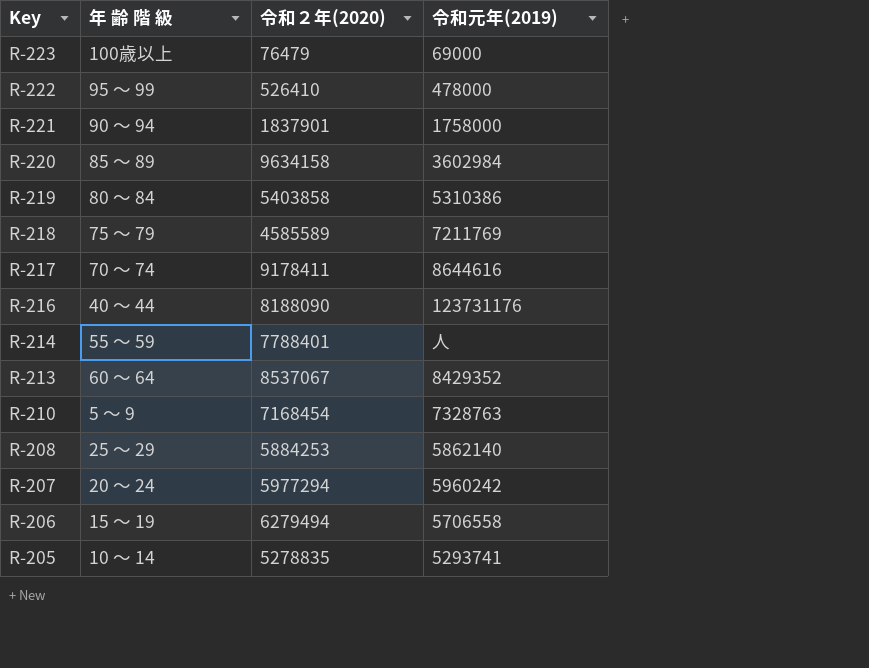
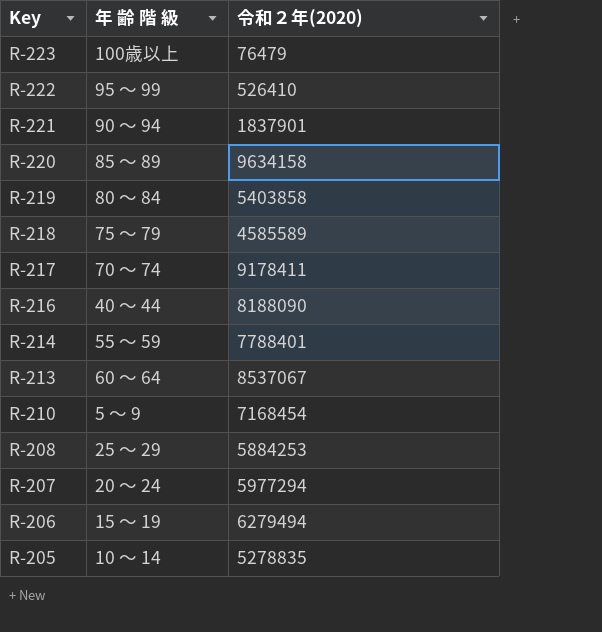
column 令和元年(2019) | position: 4 -> none

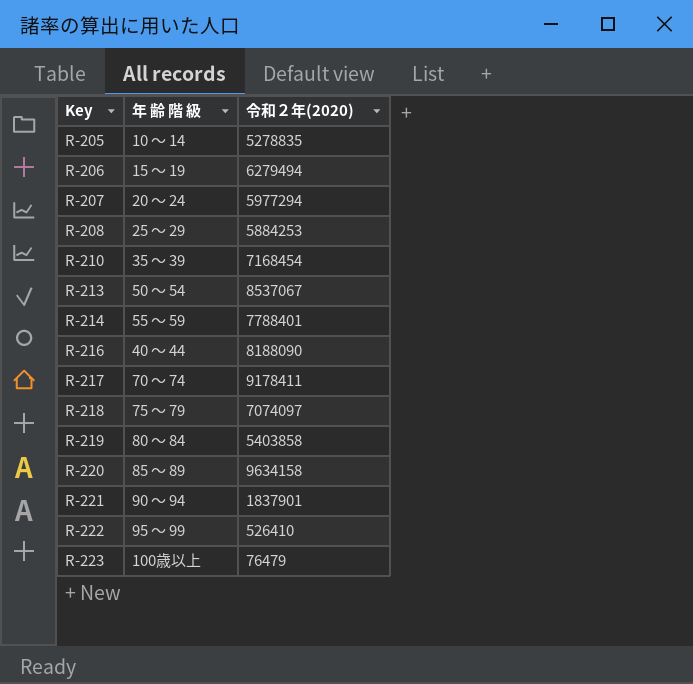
row order: Key descending -> Key ascending
R-210 | 年 齢 階 級: 5 ～ 9 -> 35 ～ 39
R-213 | 年 齢 階 級: 60 ～ 64 -> 50 ～ 54
R-218 | 令和２年(2020): 4585589 -> 7074097

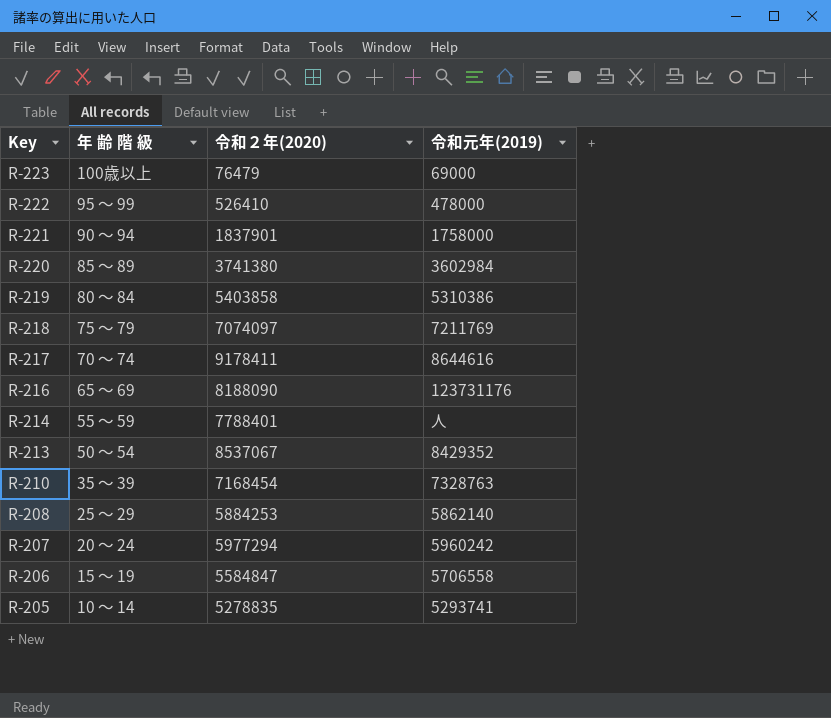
row order: Key ascending -> Key descending
column 令和元年(2019) | position: none -> 4
R-220 | 令和２年(2020): 9634158 -> 3741380
R-216 | 年 齢 階 級: 40 ～ 44 -> 65 ～ 69
R-206 | 令和２年(2020): 6279494 -> 5584847

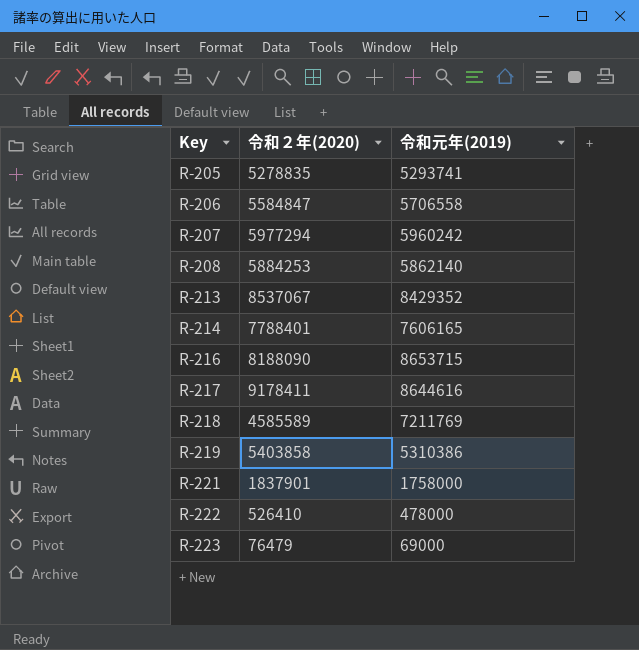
row order: Key descending -> Key ascending
column 年 齢 階 級 | position: 2 -> none
row R-220: 85 ～ 89 | 3741380 | 3602984 -> none
row R-210: 35 ～ 39 | 7168454 | 7328763 -> none
R-214 | 令和元年(2019): 人 -> 7606165
R-216 | 令和元年(2019): 123731176 -> 8653715
R-218 | 令和２年(2020): 7074097 -> 4585589

